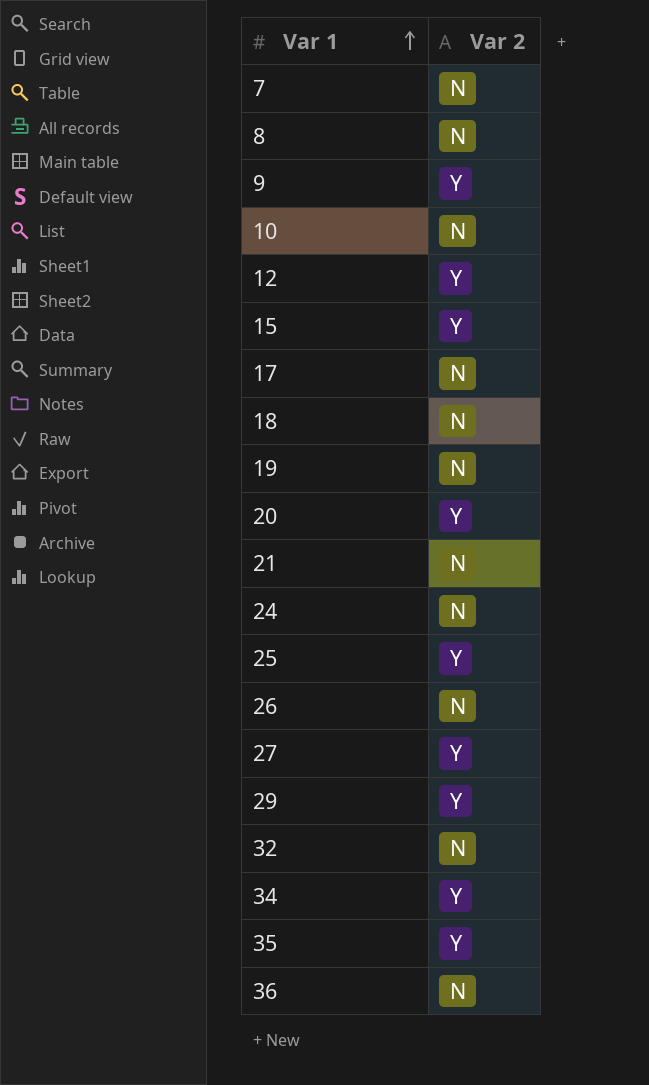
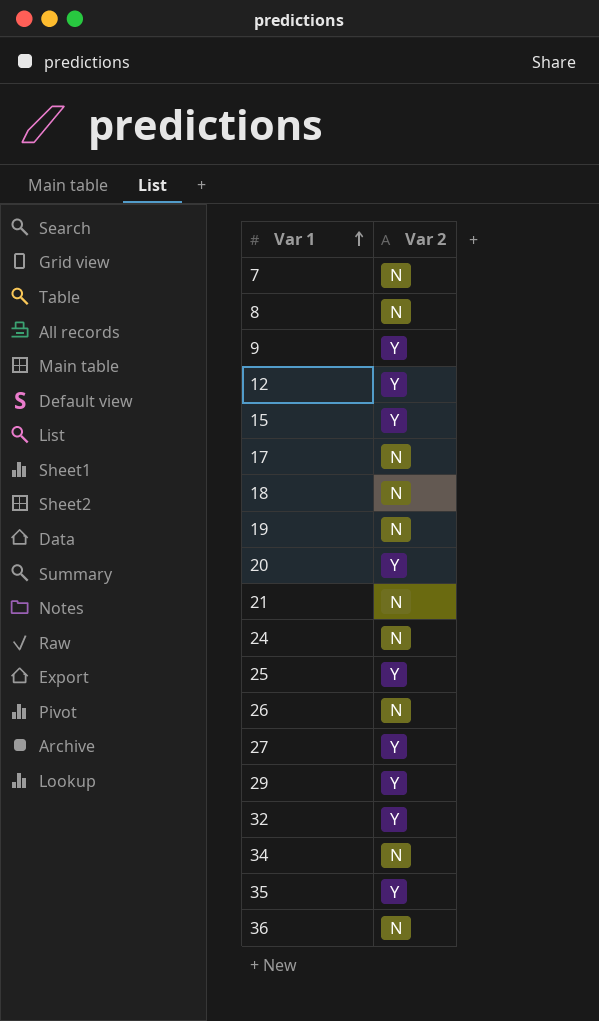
row 10: N -> none
32 | Var 2: N -> Y
34 | Var 2: Y -> N

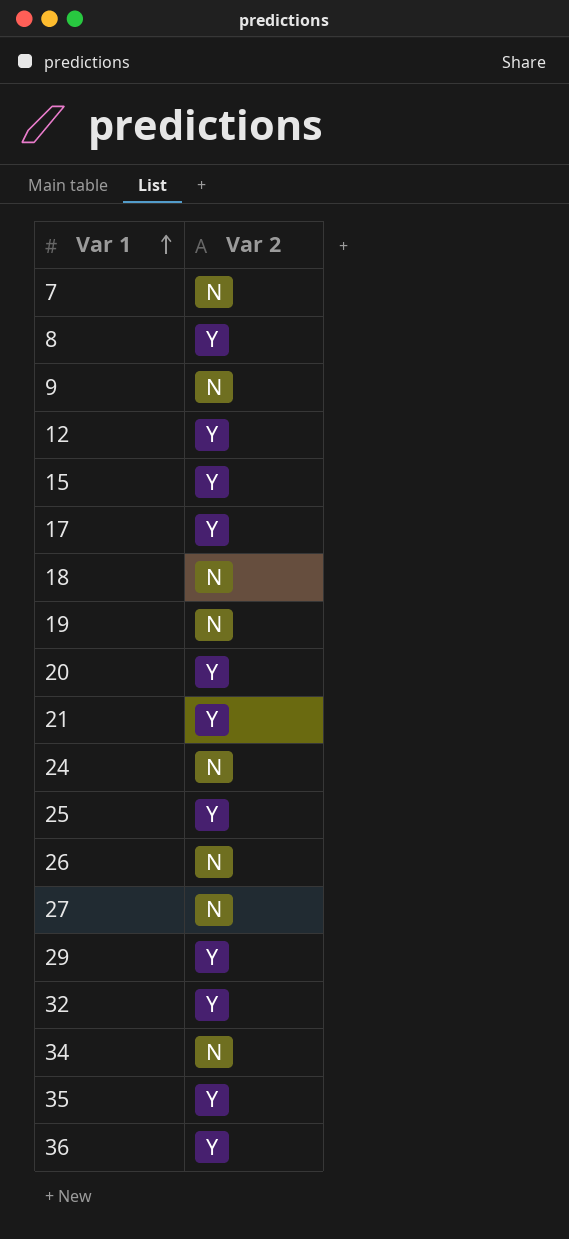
8 | Var 2: N -> Y
9 | Var 2: Y -> N
17 | Var 2: N -> Y
21 | Var 2: N -> Y
27 | Var 2: Y -> N
36 | Var 2: N -> Y

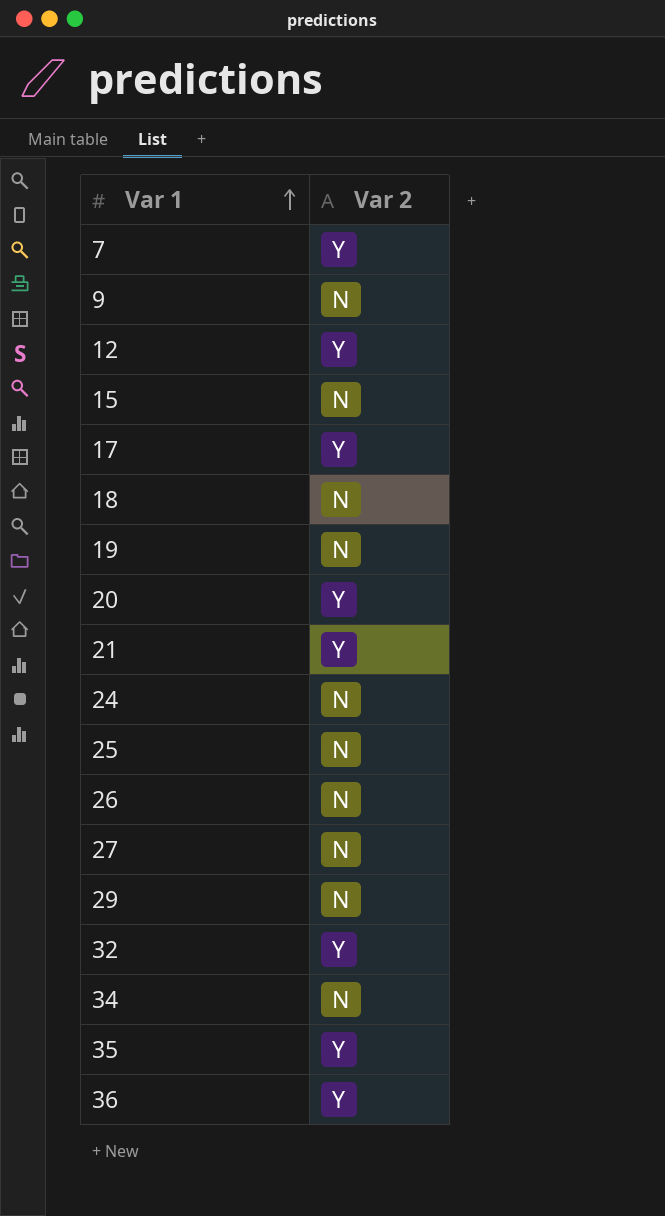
row 8: Y -> none
7 | Var 2: N -> Y
15 | Var 2: Y -> N
25 | Var 2: Y -> N
29 | Var 2: Y -> N

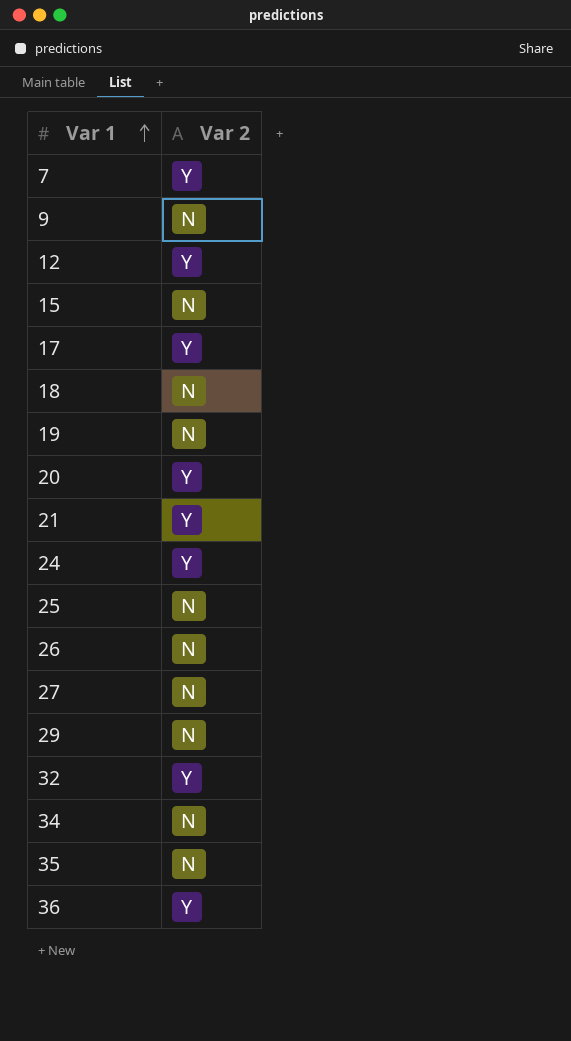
24 | Var 2: N -> Y
35 | Var 2: Y -> N

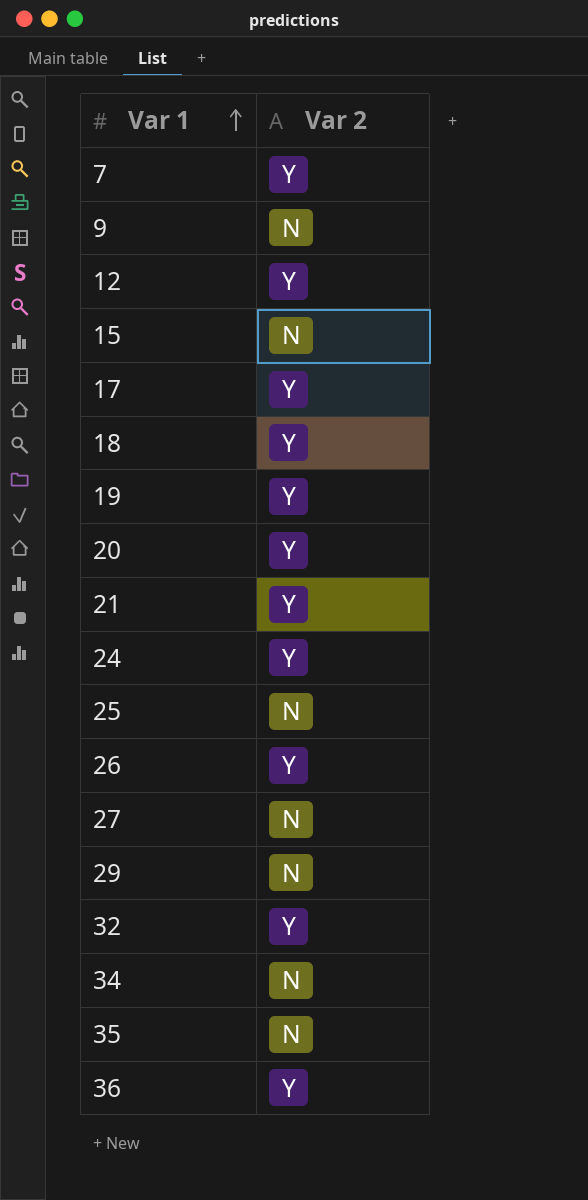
18 | Var 2: N -> Y
19 | Var 2: N -> Y
26 | Var 2: N -> Y

